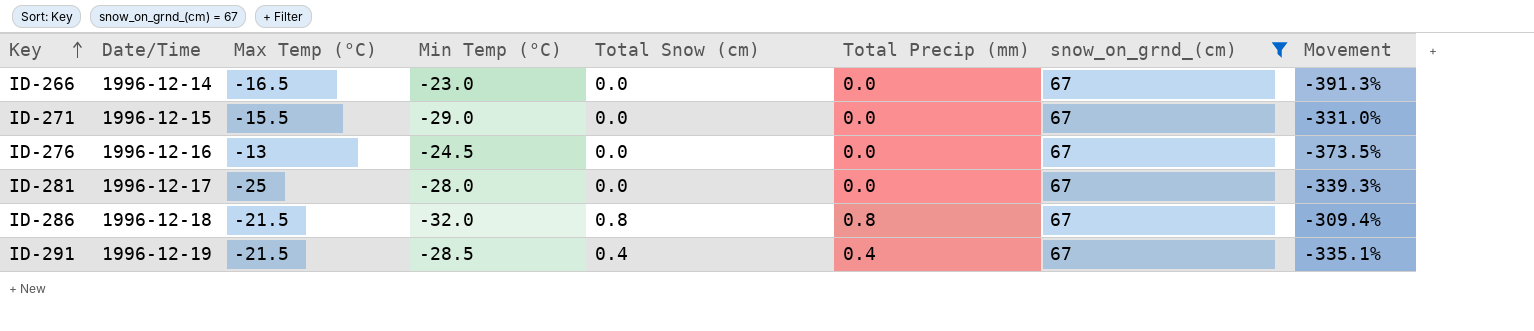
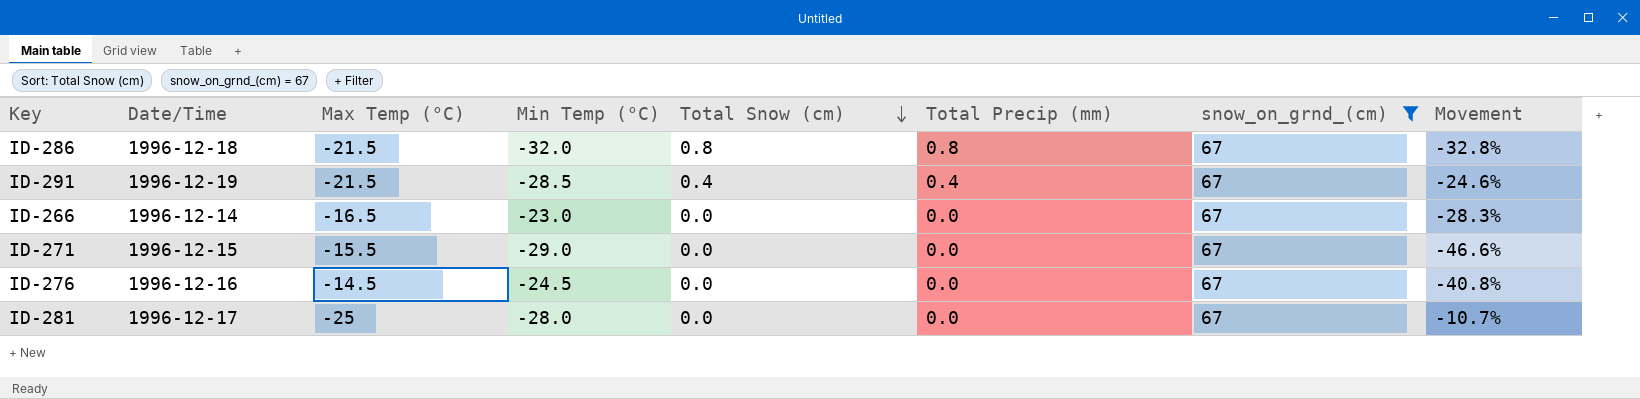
row order: Key ascending -> Total Snow (cm) descending
column Movement | formula: ([snow_on_grnd_(cm)] - [Min Temp (°C)]) / [Min Temp (°C)] -> ([Max Temp (°C)] - [Min Temp (°C)]) / [Min Temp (°C)]
ID-276 | Max Temp (°C): -13 -> -14.5

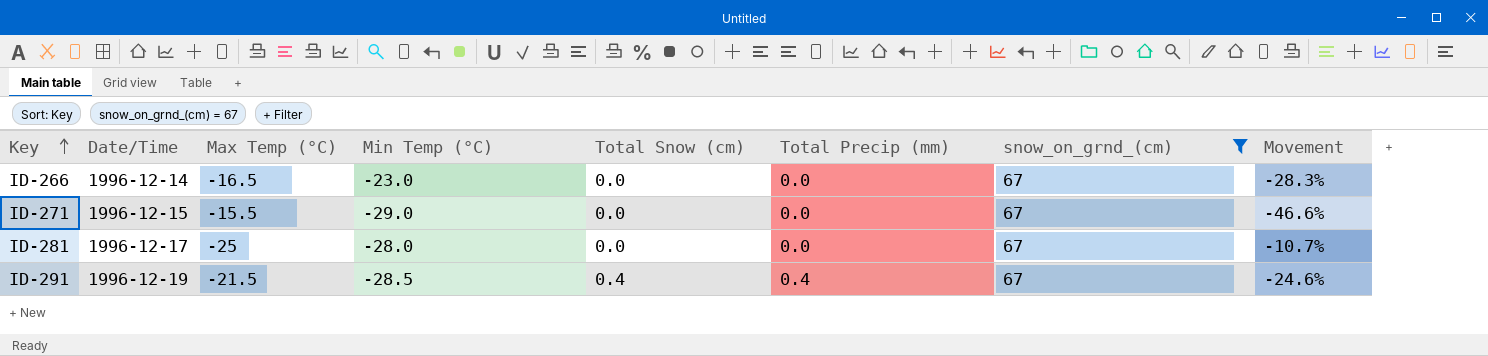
row order: Total Snow (cm) descending -> Key ascending
row ID-286: 1996-12-18 | -21.5 | -32.0 | 0.8 | 0.8 | 67 | -32.8% -> none
row ID-276: 1996-12-16 | -14.5 | -24.5 | 0.0 | 0.0 | 67 | -40.8% -> none

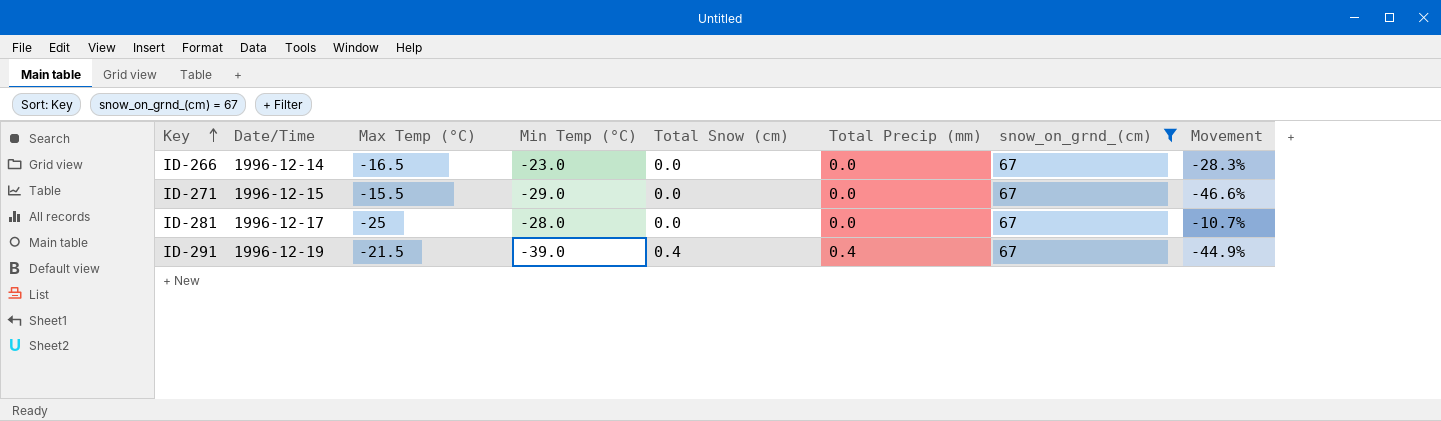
ID-291 | Min Temp (°C): -28.5 -> -39.0
ID-291 | Movement: -24.6% -> -44.9%

